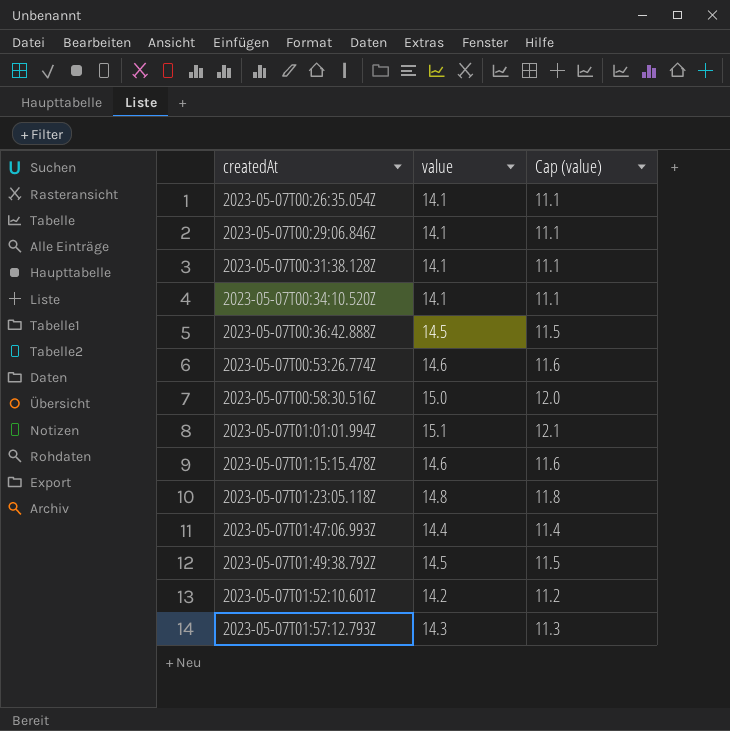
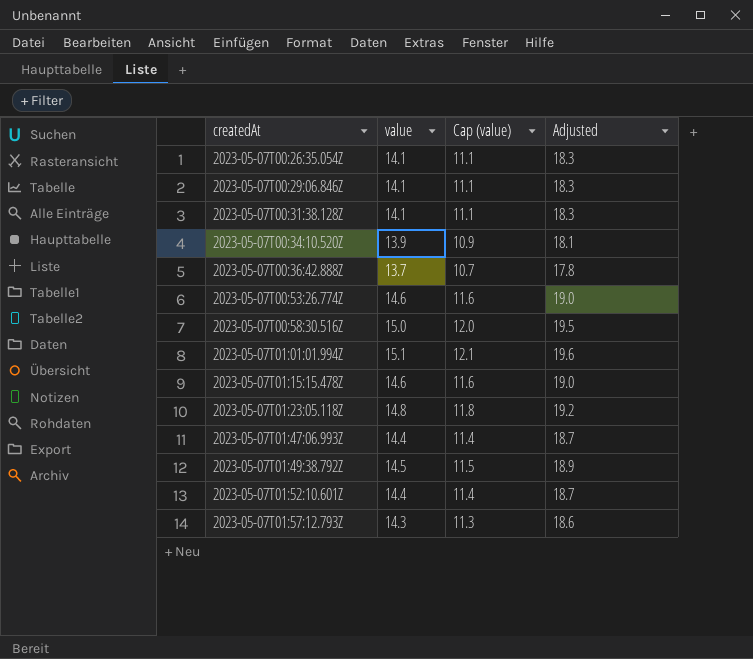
column Adjusted | formula: none -> [value] * 1.3
2023-05-07T00:34:10.520Z | value: 14.1 -> 13.9
2023-05-07T00:34:10.520Z | Cap (value): 11.1 -> 10.9
2023-05-07T00:36:42.888Z | value: 14.5 -> 13.7
2023-05-07T00:36:42.888Z | Cap (value): 11.5 -> 10.7
2023-05-07T01:52:10.601Z | value: 14.2 -> 14.4
2023-05-07T01:52:10.601Z | Cap (value): 11.2 -> 11.4

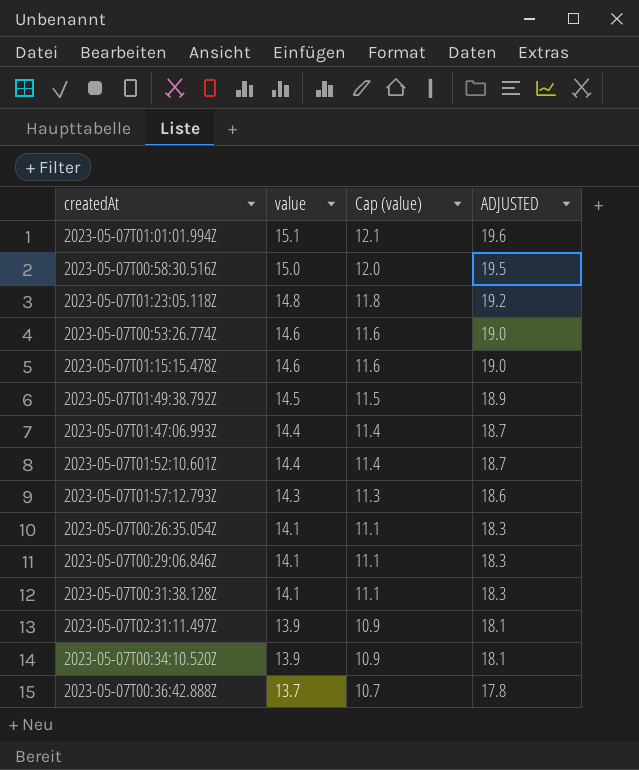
row order: createdAt ascending -> value descending
column name: Adjusted -> ADJUSTED
row 2023-05-07T02:31:11.497Z: none -> 13.9 | 10.9 | 18.1

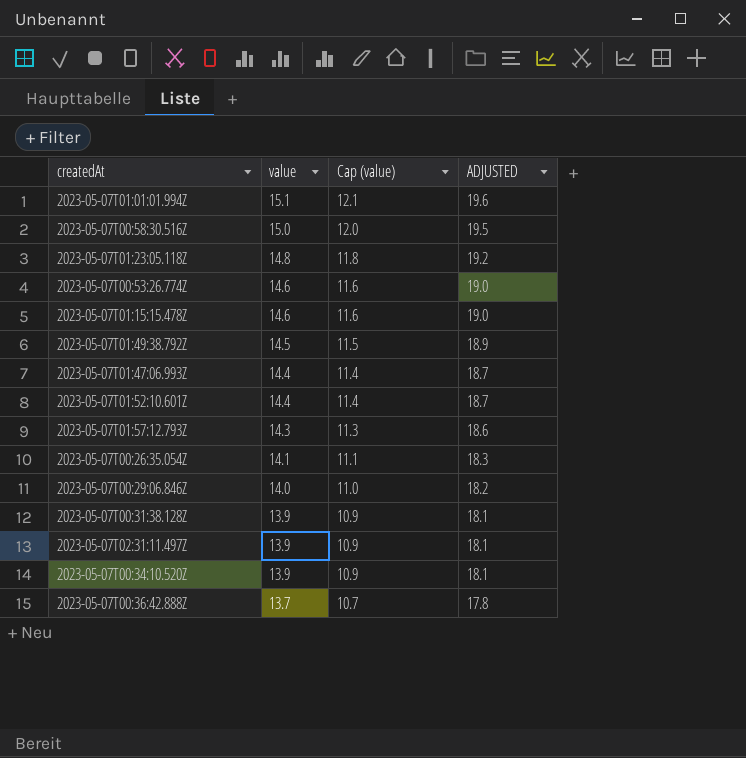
2023-05-07T00:29:06.846Z | value: 14.1 -> 14.0
2023-05-07T00:29:06.846Z | Cap (value): 11.1 -> 11.0
2023-05-07T00:29:06.846Z | ADJUSTED: 18.3 -> 18.2
2023-05-07T00:31:38.128Z | value: 14.1 -> 13.9
2023-05-07T00:31:38.128Z | Cap (value): 11.1 -> 10.9
2023-05-07T00:31:38.128Z | ADJUSTED: 18.3 -> 18.1

